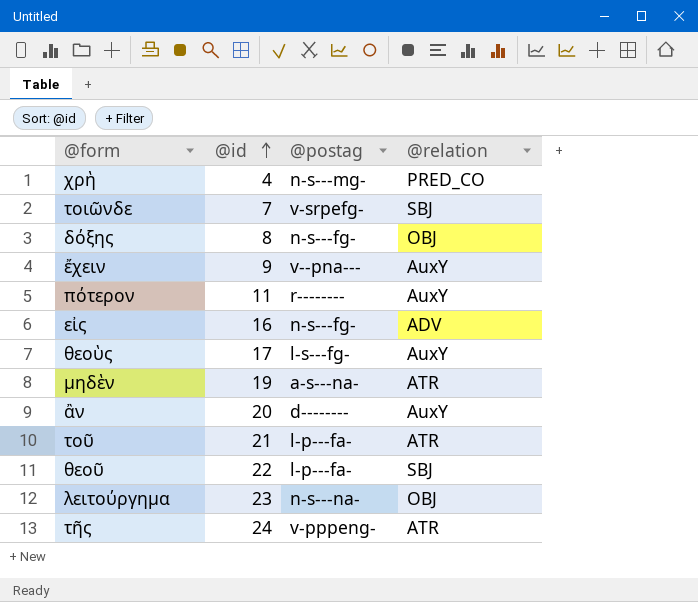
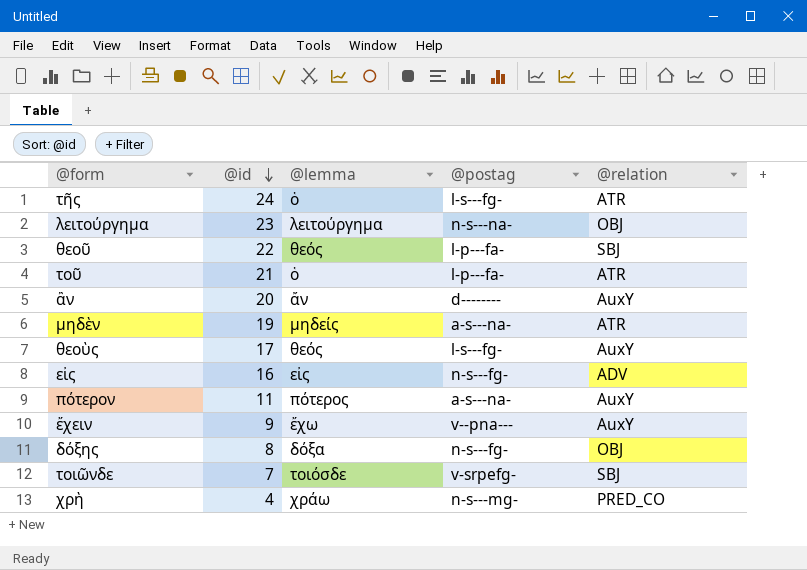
row order: @id ascending -> @id descending
column @lemma | position: none -> 3
τῆς | @postag: v-pppeng- -> l-s---fg-
πότερον | @postag: r-------- -> a-s---na-

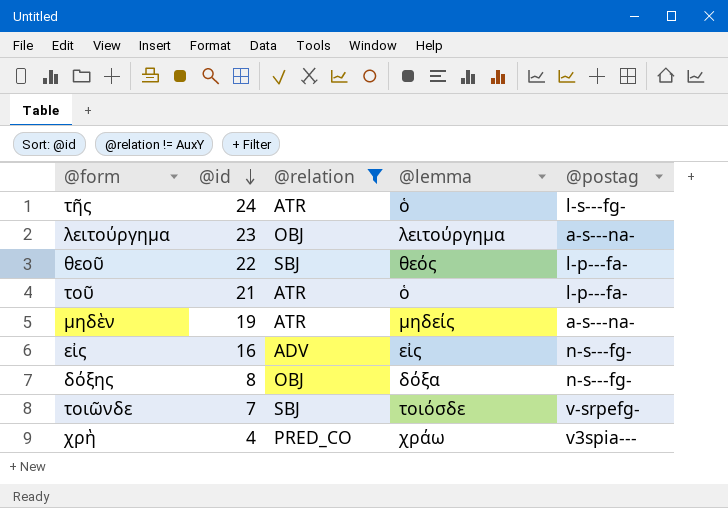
filter: none -> @relation != AuxY
column @relation | position: 5 -> 3
λειτούργημα | @postag: n-s---na- -> a-s---na-
χρὴ | @postag: n-s---mg- -> v3spia---

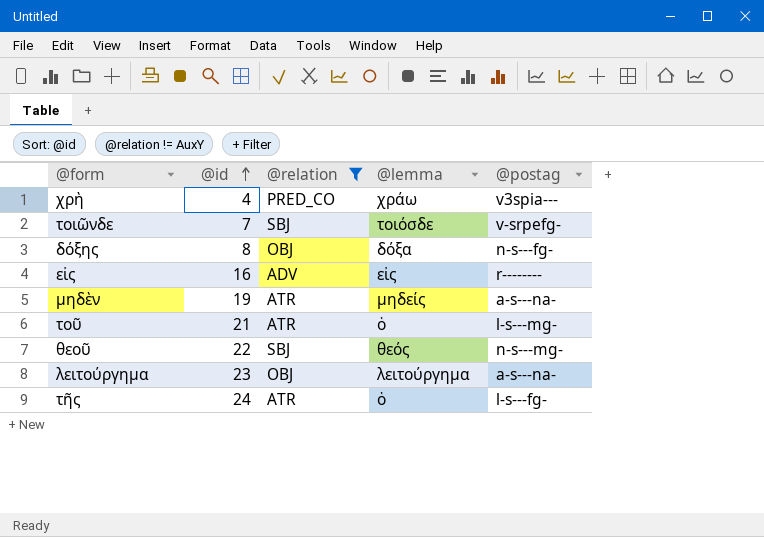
row order: @id descending -> @id ascending
εἰς | @postag: n-s---fg- -> r--------
τοῦ | @postag: l-p---fa- -> l-s---mg-
θεοῦ | @postag: l-p---fa- -> n-s---mg-

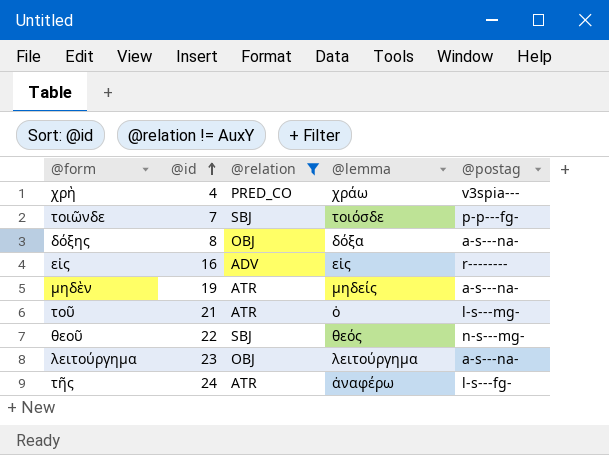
τοιῶνδε | @postag: v-srpefg- -> p-p---fg-
δόξης | @postag: n-s---fg- -> a-s---na-
τῆς | @lemma: ὁ -> ἀναφέρω

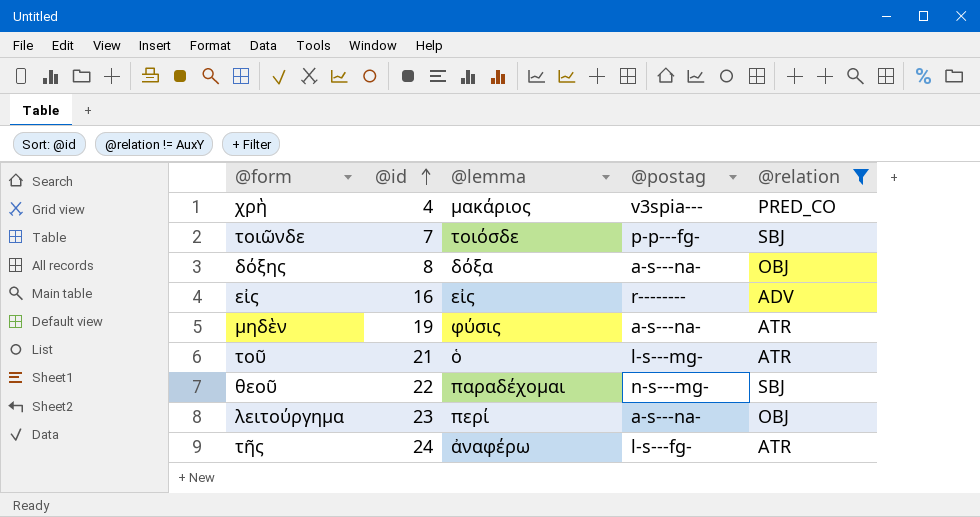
column @relation | position: 3 -> 5
χρὴ | @lemma: χράω -> μακάριος
μηδὲν | @lemma: μηδείς -> φύσις
θεοῦ | @lemma: θεός -> παραδέχομαι
λειτούργημα | @lemma: λειτούργημα -> περί

